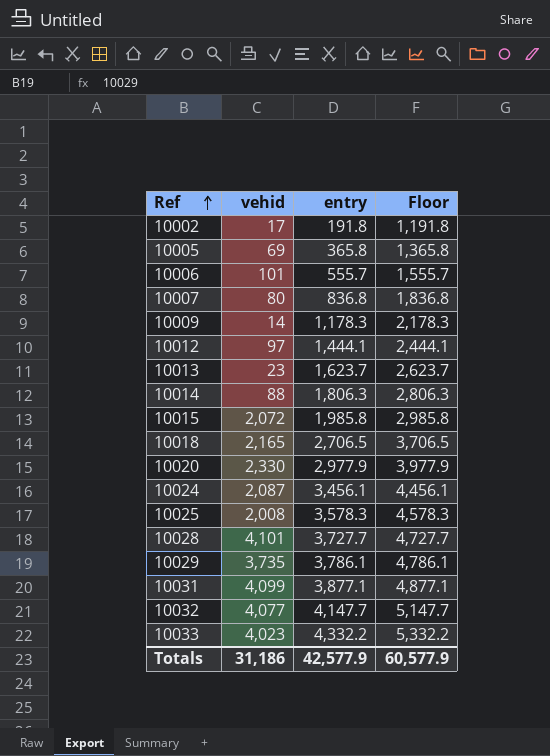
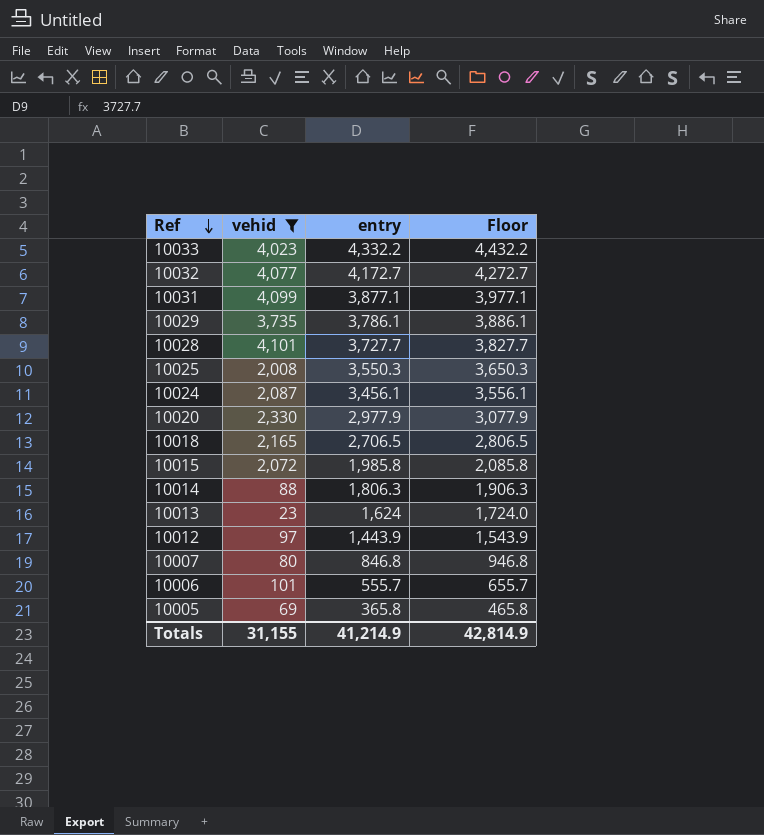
filter: none -> vehid >= 23
row order: Ref ascending -> Ref descending
column Floor | formula: [entry] + 1000 -> [entry] + 100
10032 | entry: 4,147.7 -> 4,172.7
10025 | entry: 3,578.3 -> 3,550.3
10013 | entry: 1,623.7 -> 1,624
10012 | entry: 1,444.1 -> 1,443.9
10007 | entry: 836.8 -> 846.8
Totals | vehid: 31,186 -> 31,155
Totals | entry: 42,577.9 -> 41,214.9
Totals | Floor: 60,577.9 -> 42,814.9

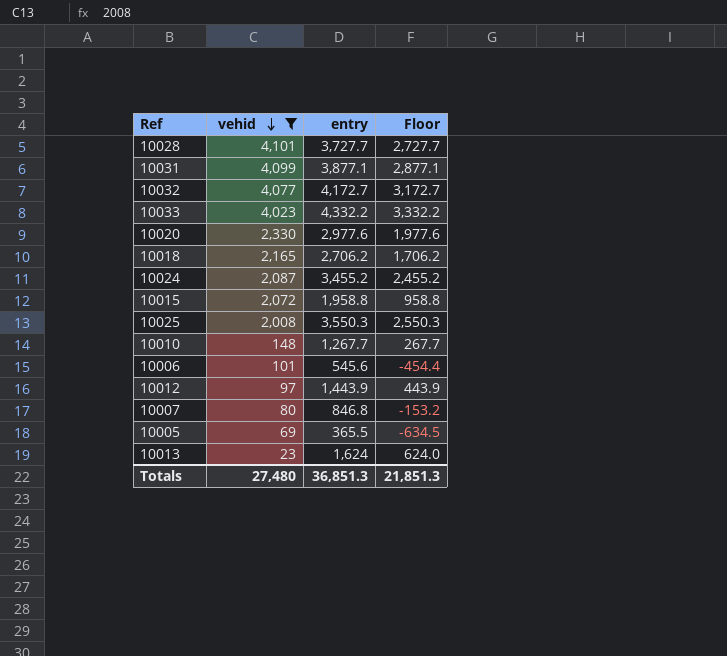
row order: Ref descending -> vehid descending
column Floor | formula: [entry] + 100 -> [entry] - 1000
row 10029: 3,735 | 3,786.1 | 3,886.1 -> none
row 10014: 88 | 1,806.3 | 1,906.3 -> none
10020 | entry: 2,977.9 -> 2,977.6
10018 | entry: 2,706.5 -> 2,706.2
10024 | entry: 3,456.1 -> 3,455.2
10015 | entry: 1,985.8 -> 1,958.8
row 10010: none -> 148 | 1,267.7 | 267.7
10006 | entry: 555.7 -> 545.6
10005 | entry: 365.8 -> 365.5
Totals | vehid: 31,155 -> 27,480
Totals | entry: 41,214.9 -> 36,851.3
Totals | Floor: 42,814.9 -> 21,851.3

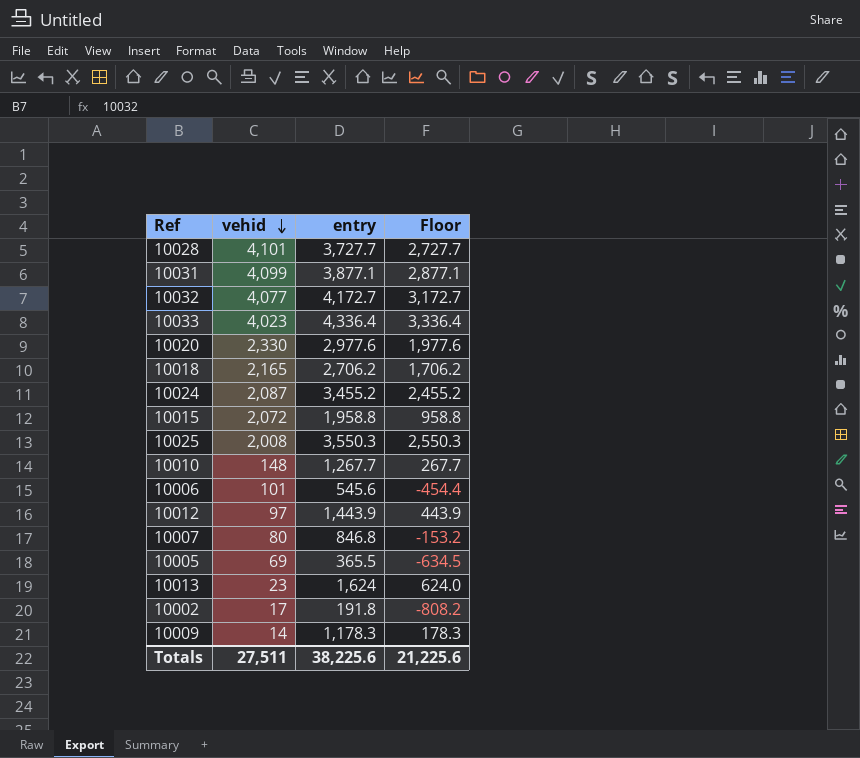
filter: vehid >= 23 -> none
10033 | entry: 4,332.2 -> 4,336.4
10033 | Floor: 3,332.2 -> 3,336.4
Totals | vehid: 27,480 -> 27,511
Totals | entry: 36,851.3 -> 38,225.6
Totals | Floor: 21,851.3 -> 21,225.6

